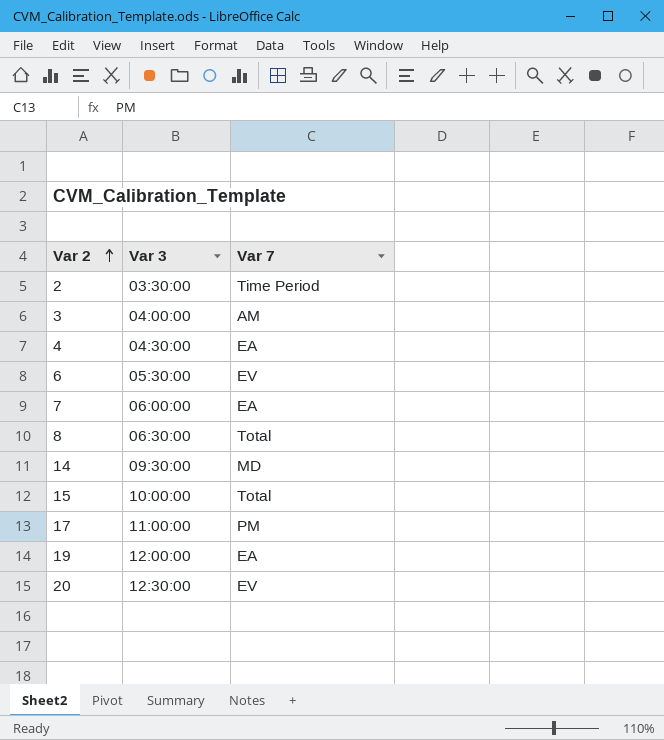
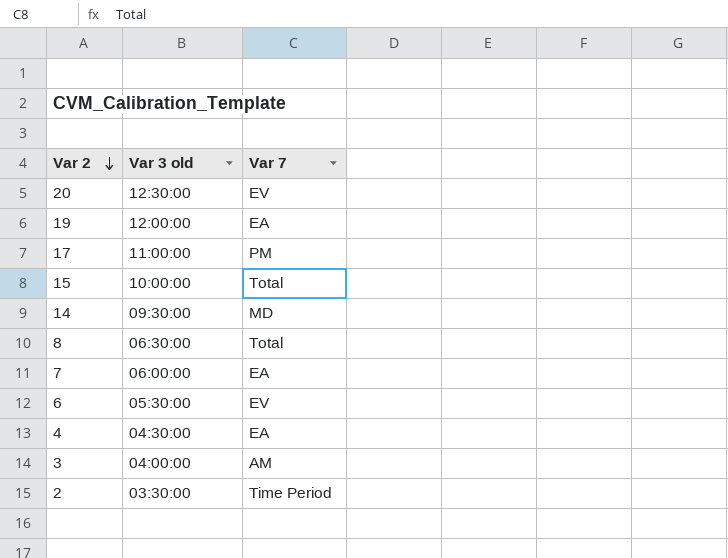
row order: Var 2 ascending -> Var 2 descending
column name: Var 3 -> Var 3 old

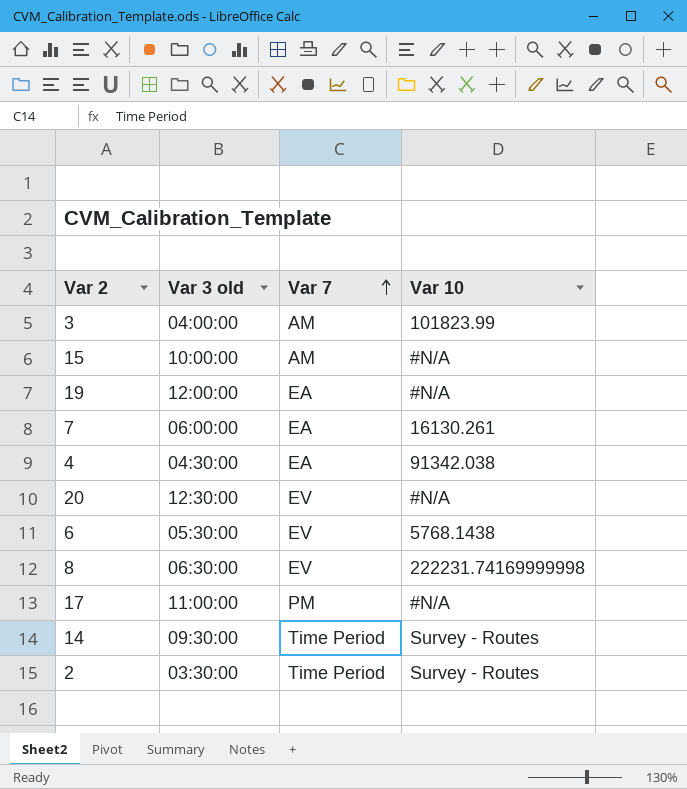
row order: Var 2 descending -> Var 7 ascending
column Var 10 | position: none -> 4
15 | Var 7: Total -> AM
8 | Var 7: Total -> EV
14 | Var 7: MD -> Time Period

